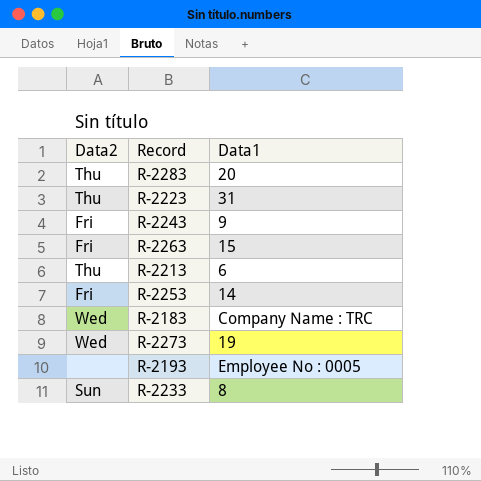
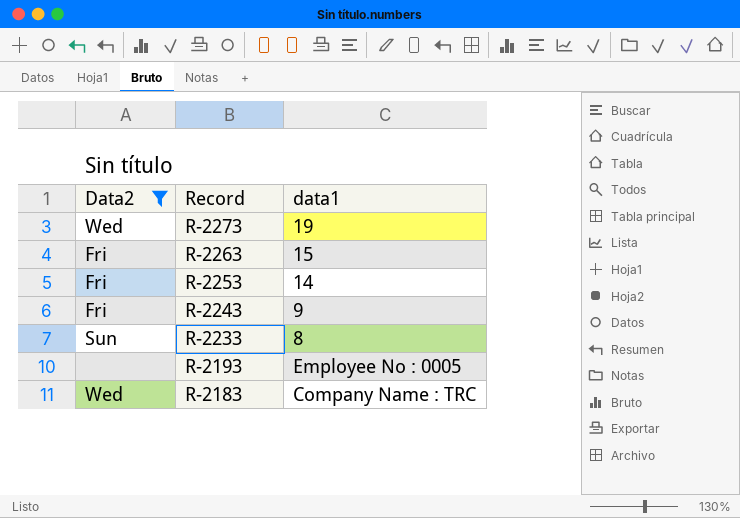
filter: none -> Data2 != Thu
row order: none -> Record descending
column name: Data1 -> data1

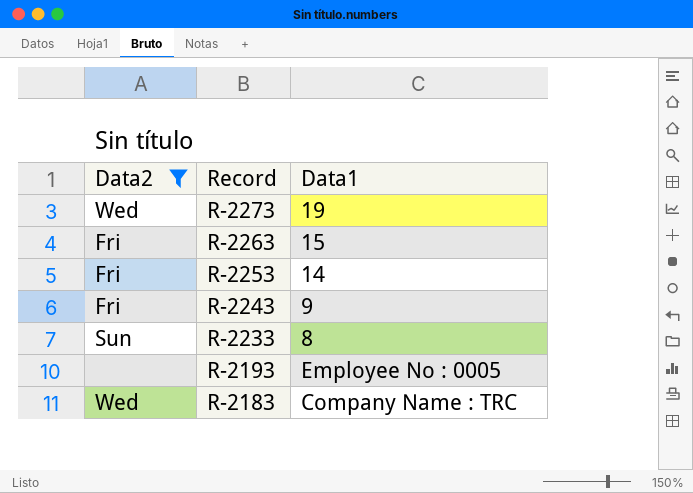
column name: data1 -> Data1

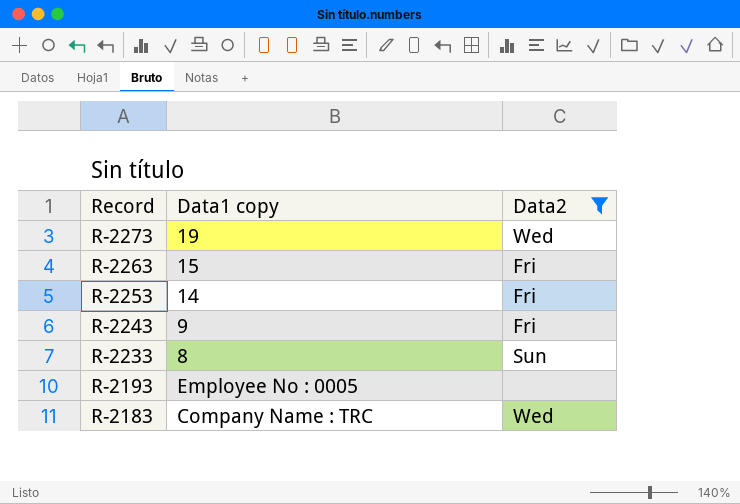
column name: Data1 -> Data1 copy
column Data2 | position: 1 -> 3

